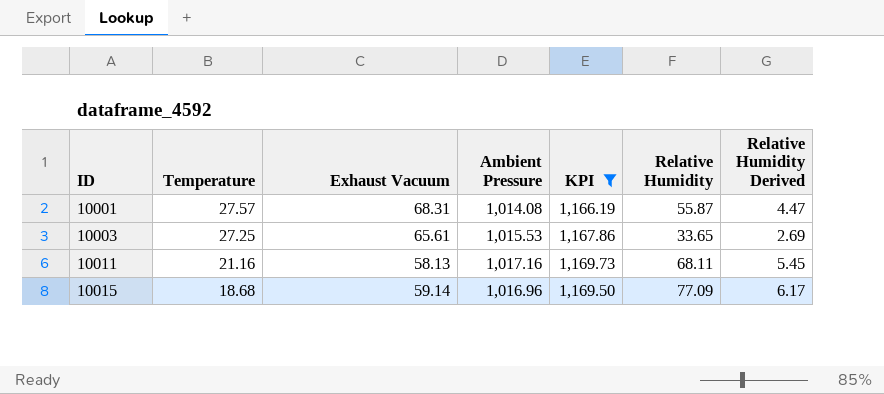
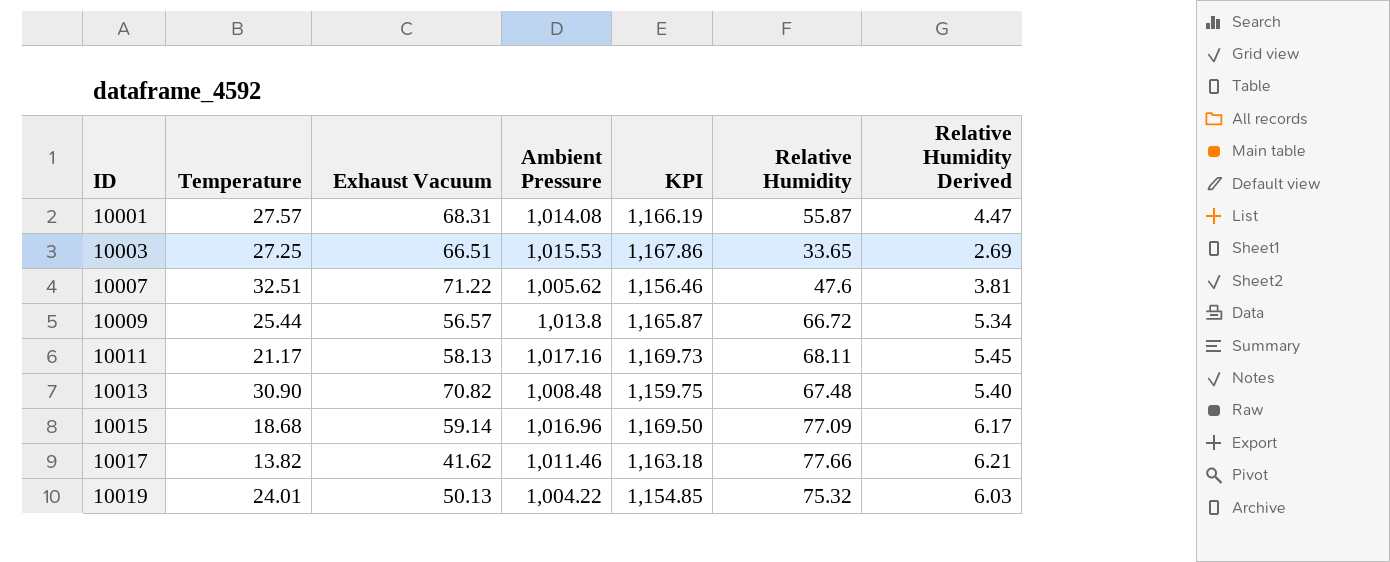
filter: KPI >= 1,166.19 -> none
10003 | Exhaust Vacuum: 65.61 -> 66.51
10011 | Temperature: 21.16 -> 21.17

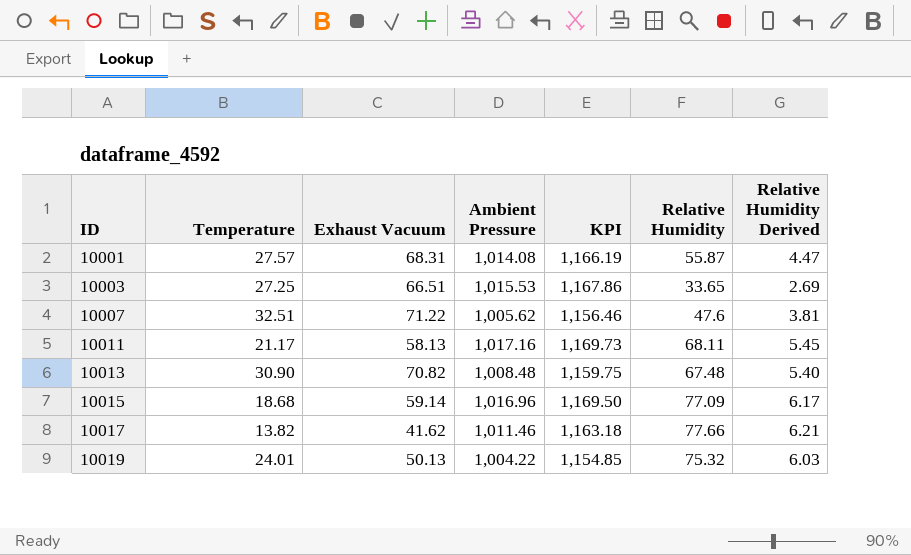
row 10009: 25.44 | 56.57 | 1,013.8 | 1,165.87 | 66.72 | 5.34 -> none

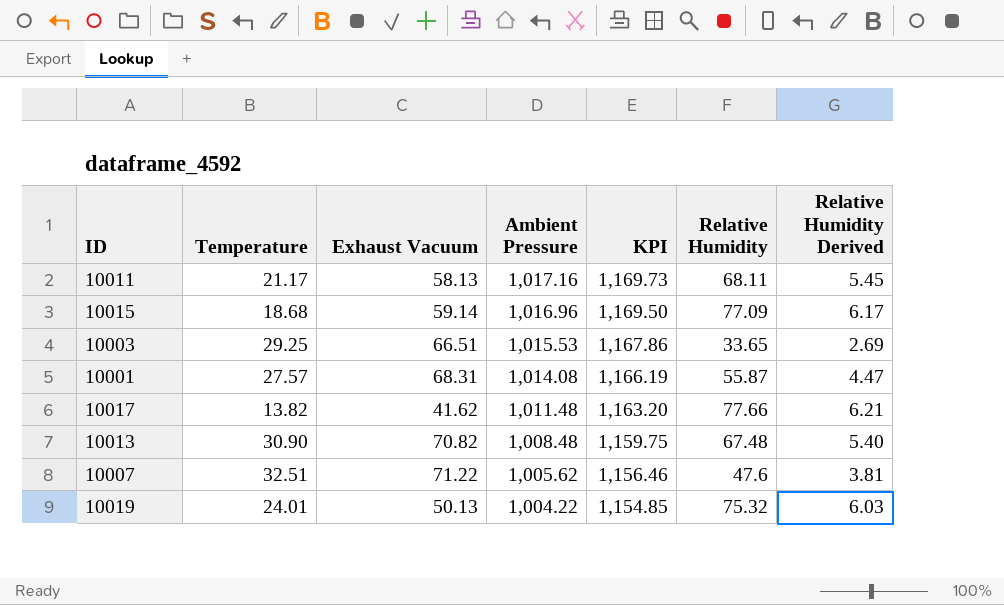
row order: ID ascending -> Ambient Pressure descending
10003 | Temperature: 27.25 -> 29.25
10017 | Ambient Pressure: 1,011.46 -> 1,011.48
10017 | KPI: 1,163.18 -> 1,163.20

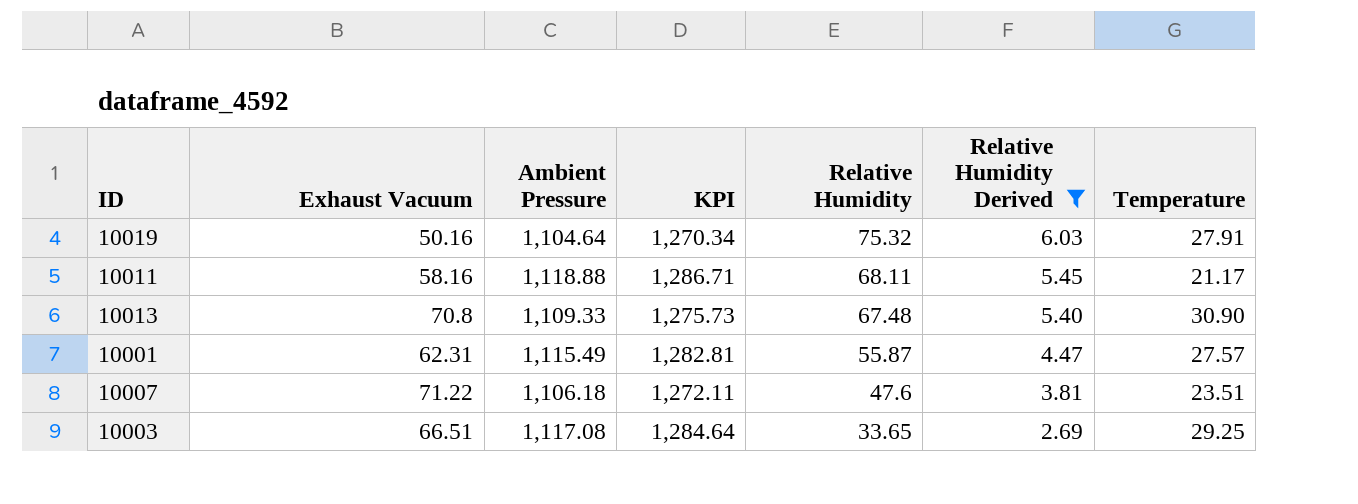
filter: none -> Relative Humidity Derived <= 6.03
row order: Ambient Pressure descending -> Relative Humidity descending
column Temperature | position: 2 -> 7
10019 | Exhaust Vacuum: 50.13 -> 50.16
10019 | Ambient Pressure: 1,004.22 -> 1,104.64
10019 | KPI: 1,154.85 -> 1,270.34
10019 | Temperature: 24.01 -> 27.91
10011 | Exhaust Vacuum: 58.13 -> 58.16
10011 | Ambient Pressure: 1,017.16 -> 1,118.88
10011 | KPI: 1,169.73 -> 1,286.71
10013 | Exhaust Vacuum: 70.82 -> 70.8
10013 | Ambient Pressure: 1,008.48 -> 1,109.33
10013 | KPI: 1,159.75 -> 1,275.73
10001 | Exhaust Vacuum: 68.31 -> 62.31
10001 | Ambient Pressure: 1,014.08 -> 1,115.49
10001 | KPI: 1,166.19 -> 1,282.81
10007 | Ambient Pressure: 1,005.62 -> 1,106.18
10007 | KPI: 1,156.46 -> 1,272.11
10007 | Temperature: 32.51 -> 23.51
10003 | Ambient Pressure: 1,015.53 -> 1,117.08
10003 | KPI: 1,167.86 -> 1,284.64

